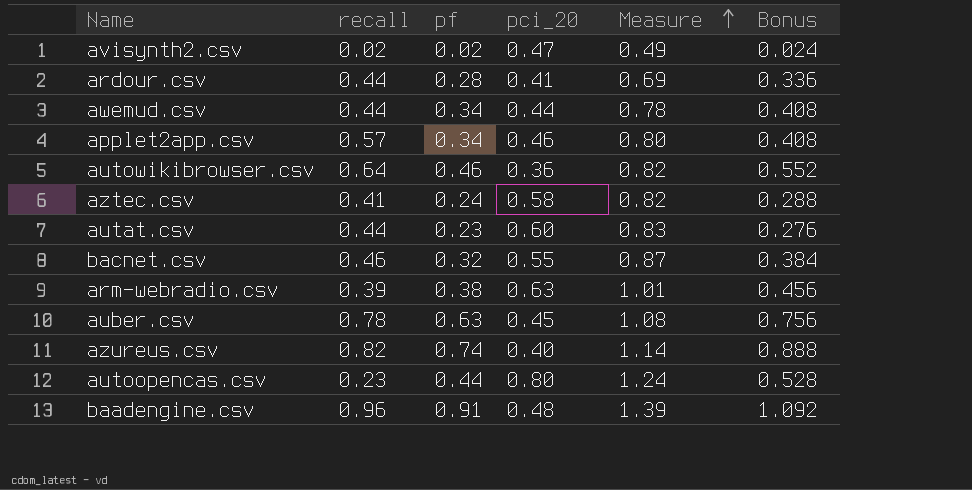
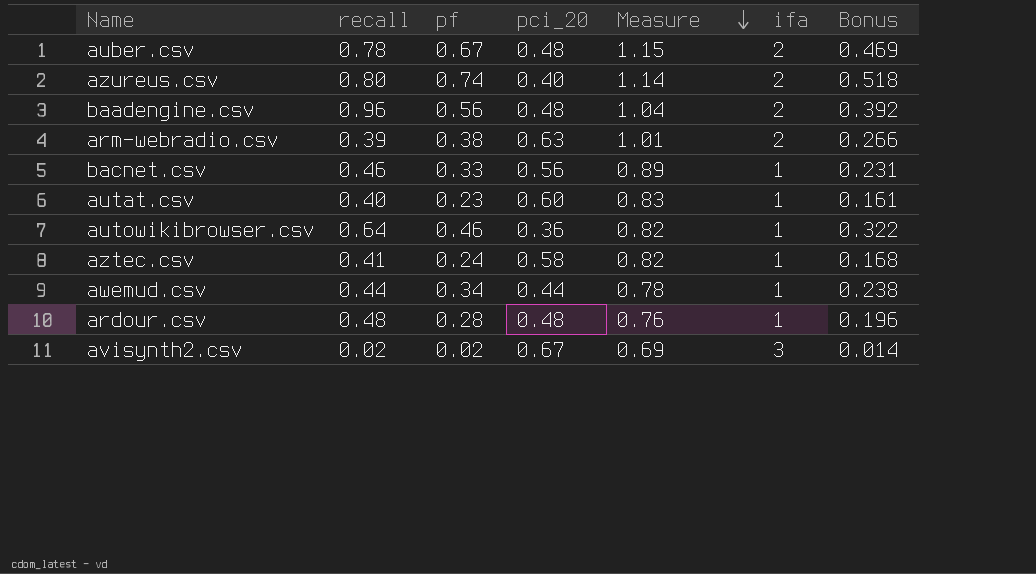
row order: Measure ascending -> Measure descending
column ifa | position: none -> 6
column Bonus | formula: [pf] * 1.2 -> [pf] * 0.7
row applet2app.csv: 0.57 | 0.34 | 0.46 | 0.80 | 0.408 -> none
row autoopencas.csv: 0.23 | 0.44 | 0.80 | 1.24 | 0.528 -> none
auber.csv | pf: 0.63 -> 0.67
auber.csv | pci_20: 0.45 -> 0.48
auber.csv | Measure: 1.08 -> 1.15
azureus.csv | recall: 0.82 -> 0.80
baadengine.csv | pf: 0.91 -> 0.56
baadengine.csv | Measure: 1.39 -> 1.04
bacnet.csv | pf: 0.32 -> 0.33
bacnet.csv | pci_20: 0.55 -> 0.56
bacnet.csv | Measure: 0.87 -> 0.89
autat.csv | recall: 0.44 -> 0.40
ardour.csv | recall: 0.44 -> 0.48
ardour.csv | pci_20: 0.41 -> 0.48
ardour.csv | Measure: 0.69 -> 0.76
avisynth2.csv | pci_20: 0.47 -> 0.67
avisynth2.csv | Measure: 0.49 -> 0.69

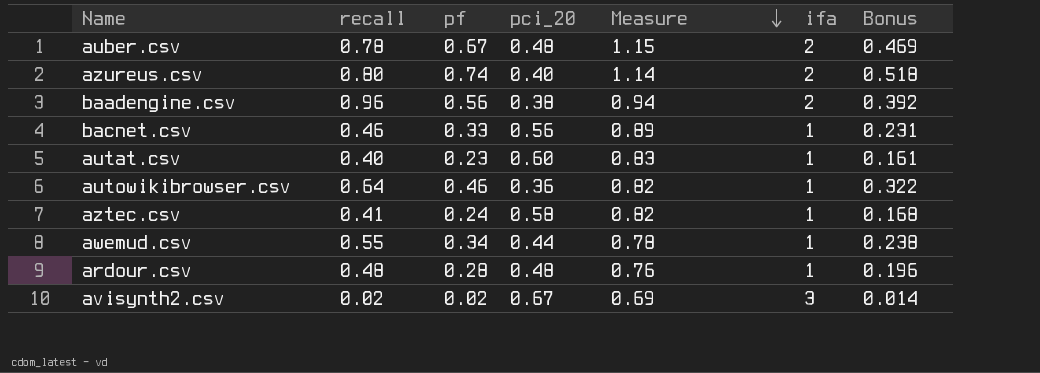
row arm-webradio.csv: 0.39 | 0.38 | 0.63 | 1.01 | 2 | 0.266 -> none
baadengine.csv | pci_20: 0.48 -> 0.38
baadengine.csv | Measure: 1.04 -> 0.94
awemud.csv | recall: 0.44 -> 0.55

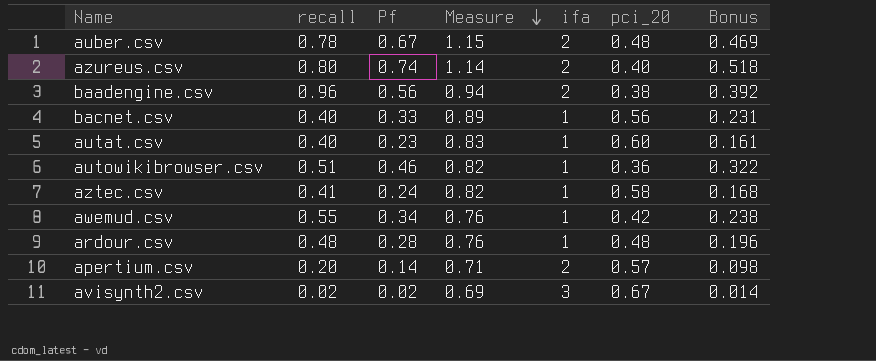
column name: pf -> Pf
column pci_20 | position: 4 -> 6
bacnet.csv | recall: 0.46 -> 0.40
autowikibrowser.csv | recall: 0.64 -> 0.51
awemud.csv | Measure: 0.78 -> 0.76
awemud.csv | pci_20: 0.44 -> 0.42
row apertium.csv: none -> 0.20 | 0.14 | 0.71 | 2 | 0.57 | 0.098

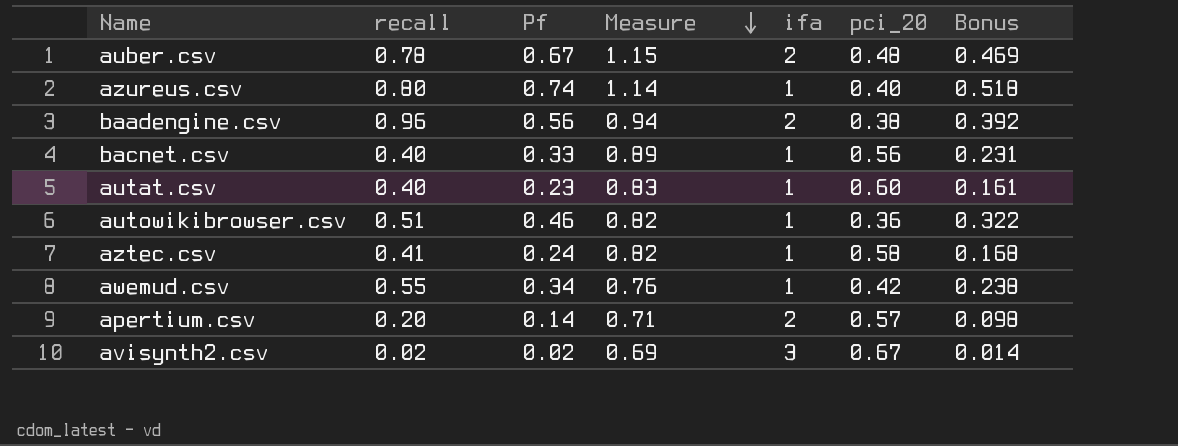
row ardour.csv: 0.48 | 0.28 | 0.76 | 1 | 0.48 | 0.196 -> none
azureus.csv | ifa: 2 -> 1

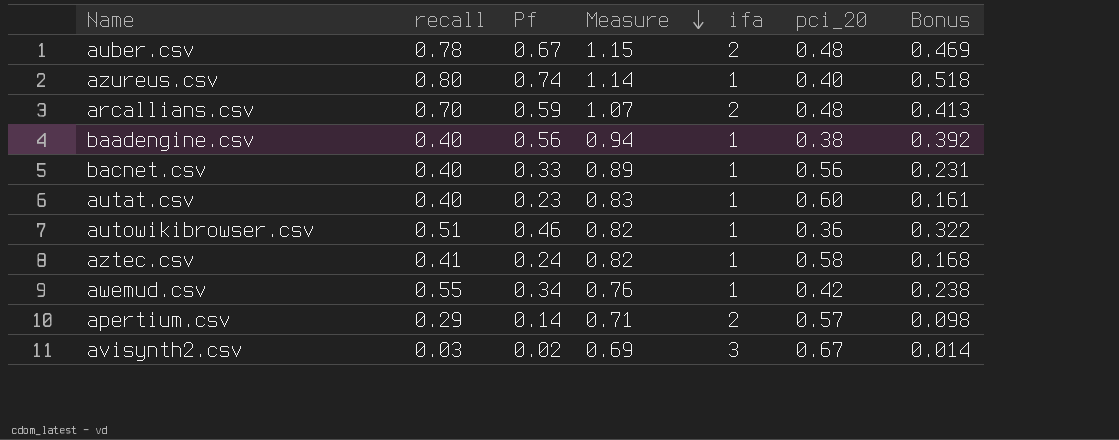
row arcallians.csv: none -> 0.70 | 0.59 | 1.07 | 2 | 0.48 | 0.413
baadengine.csv | recall: 0.96 -> 0.40
baadengine.csv | ifa: 2 -> 1
apertium.csv | recall: 0.20 -> 0.29
avisynth2.csv | recall: 0.02 -> 0.03

